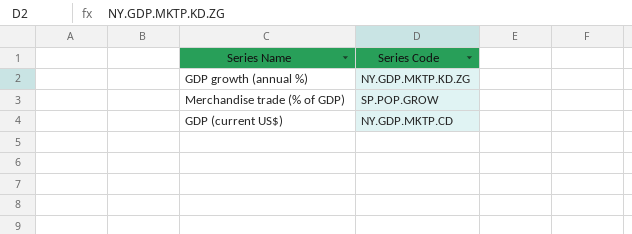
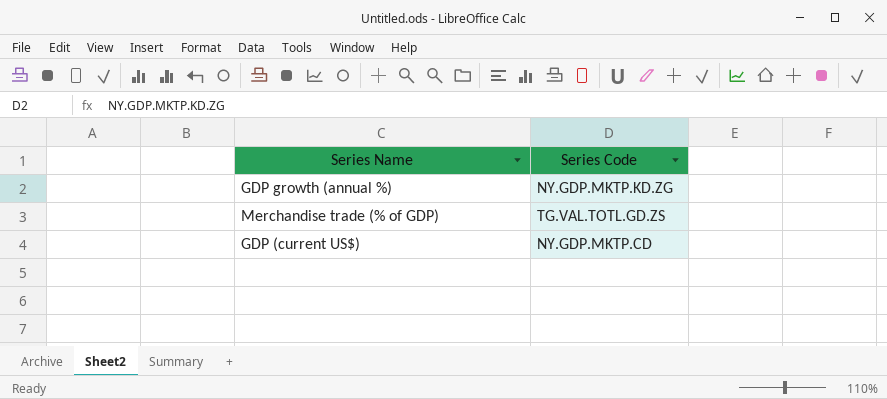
Merchandise trade (% of GDP) | Series Code: SP.POP.GROW -> TG.VAL.TOTL.GD.ZS

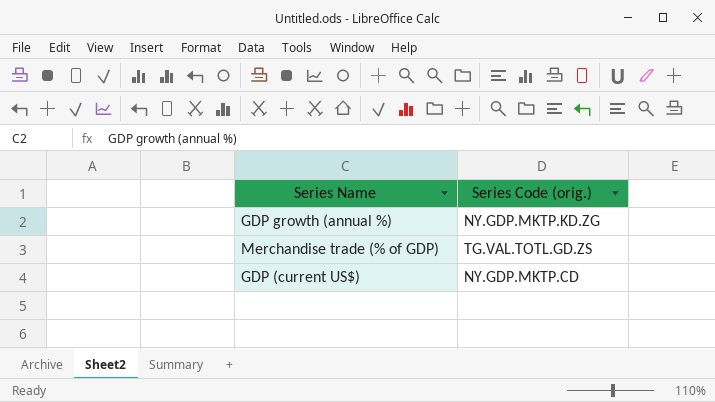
column name: Series Code -> Series Code (orig.)

